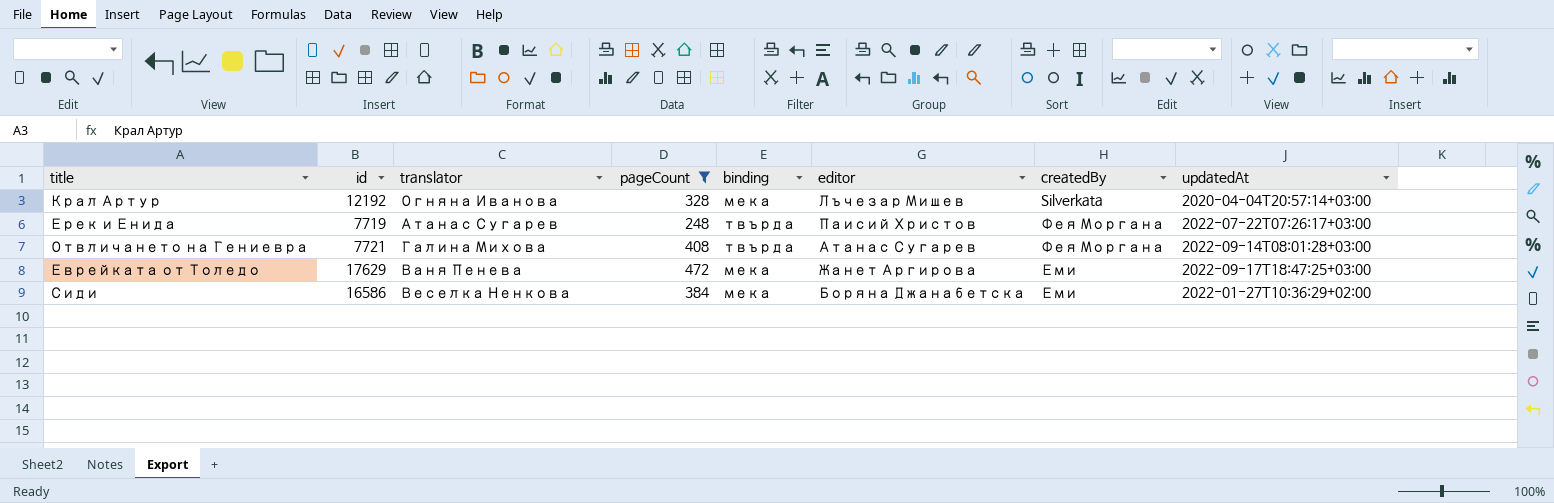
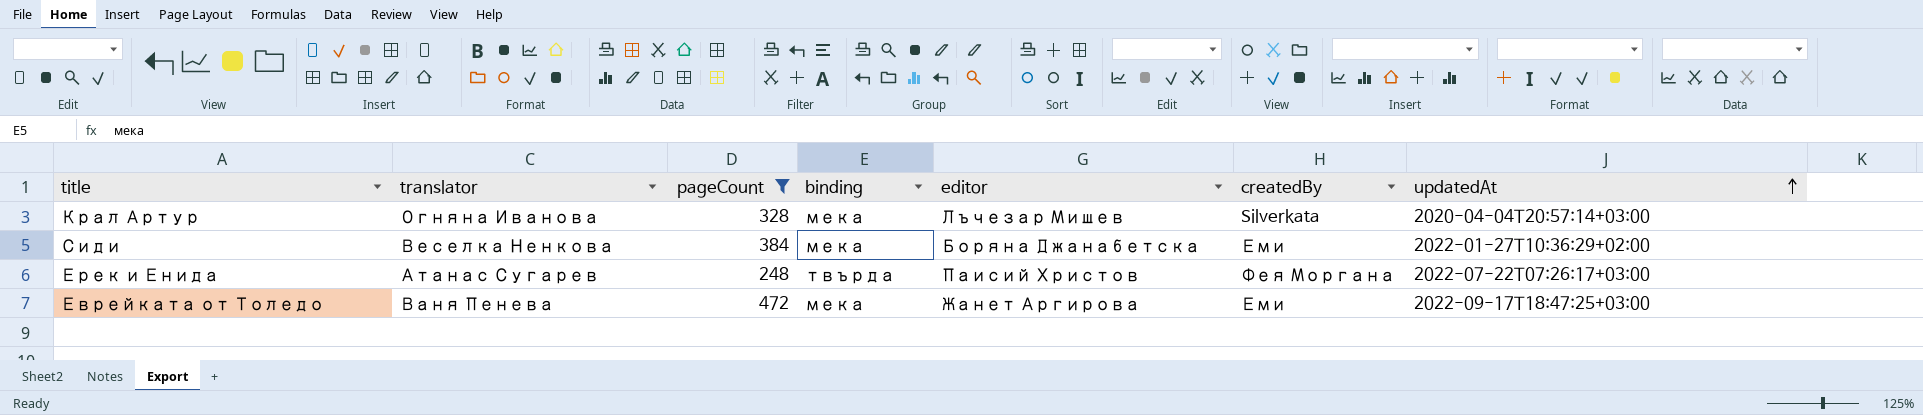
row order: none -> updatedAt ascending
column id | position: 2 -> none
row Отвличането на Гениевра: 7721 | Галина Михова | 408 | твърда | Атанас Сугарев | Фея Моргана | 2022-09-14T08:01:28+03:00 -> none

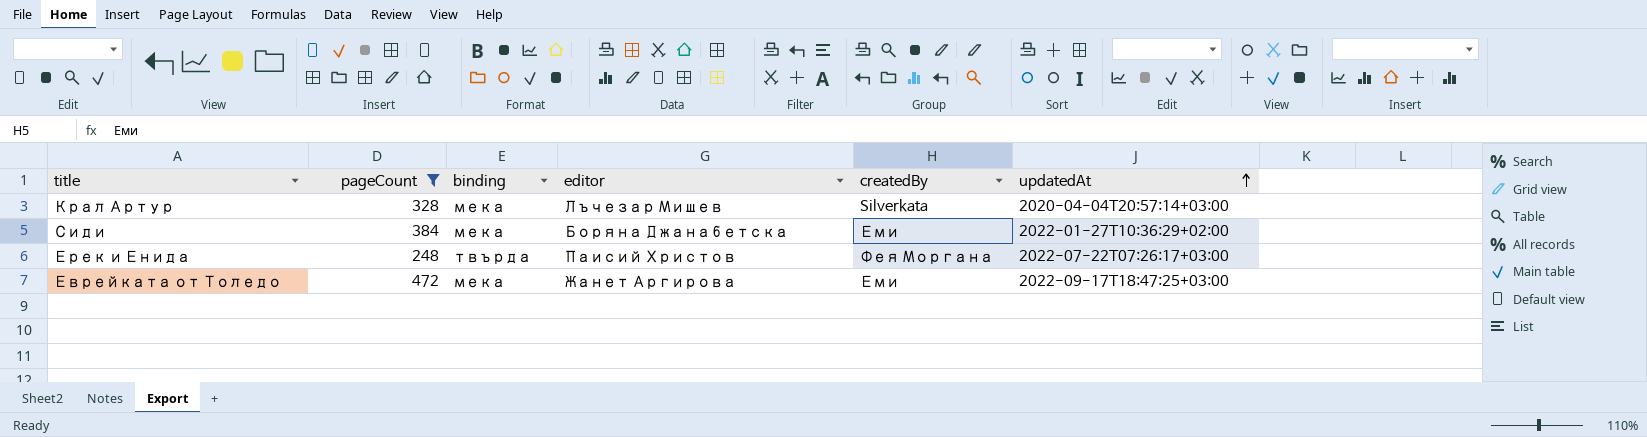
column translator | position: 2 -> none

